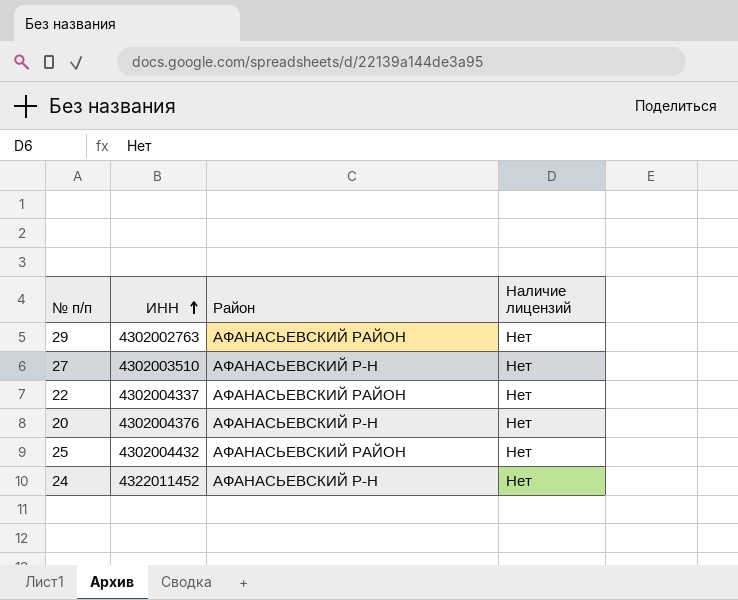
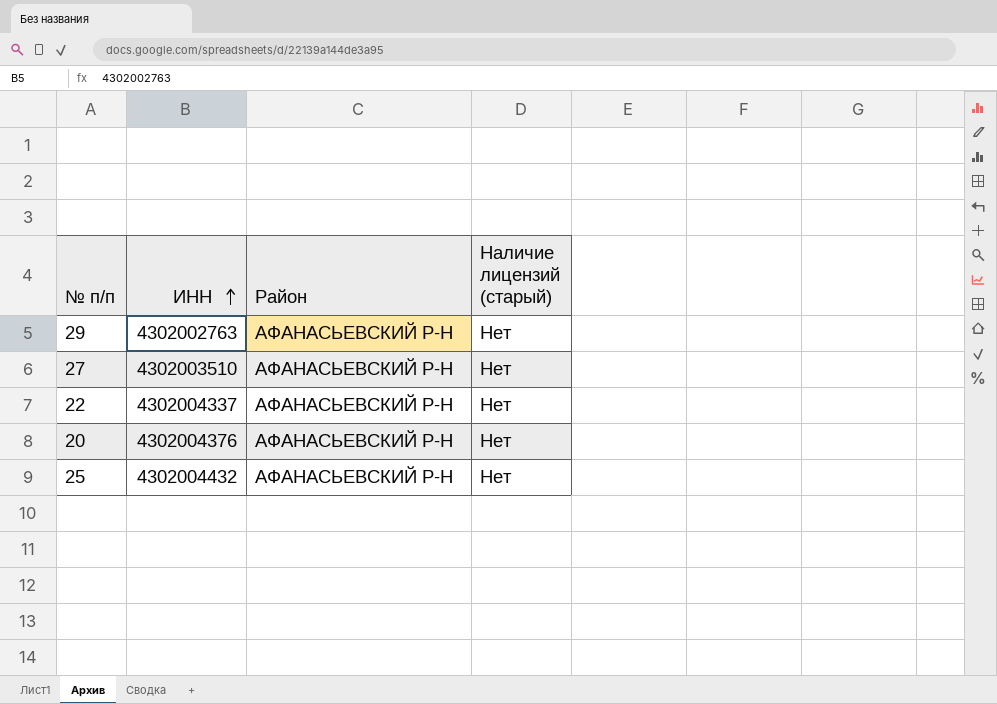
column name: Наличие лицензий -> Наличие лицензий (старый)
row 24: 4322011452 | АФАНАСЬЕВСКИЙ Р-Н | Нет -> none
29 | Район: АФАНАСЬЕВСКИЙ РАЙОН -> АФАНАСЬЕВСКИЙ Р-Н
22 | Район: АФАНАСЬЕВСКИЙ РАЙОН -> АФАНАСЬЕВСКИЙ Р-Н
25 | Район: АФАНАСЬЕВСКИЙ РАЙОН -> АФАНАСЬЕВСКИЙ Р-Н

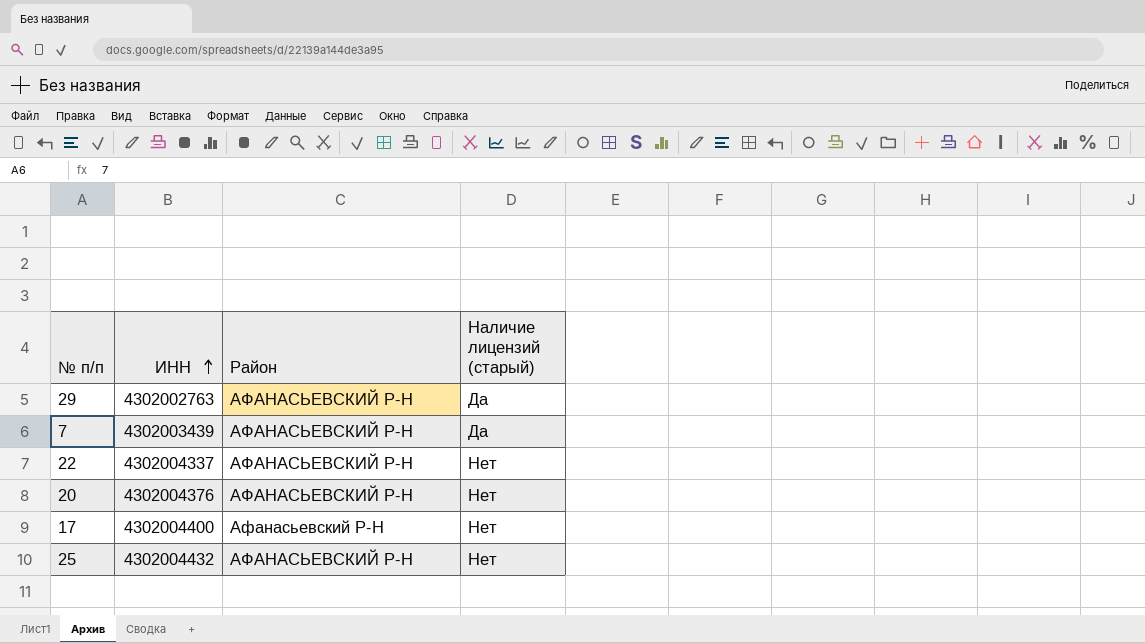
row 27: 4302003510 | АФАНАСЬЕВСКИЙ Р-Н | Нет -> none
29 | Наличие лицензий (старый): Нет -> Да
row 7: none -> 4302003439 | АФАНАСЬЕВСКИЙ Р-Н | Да
row 17: none -> 4302004400 | Афанасьевский Р-Н | Нет

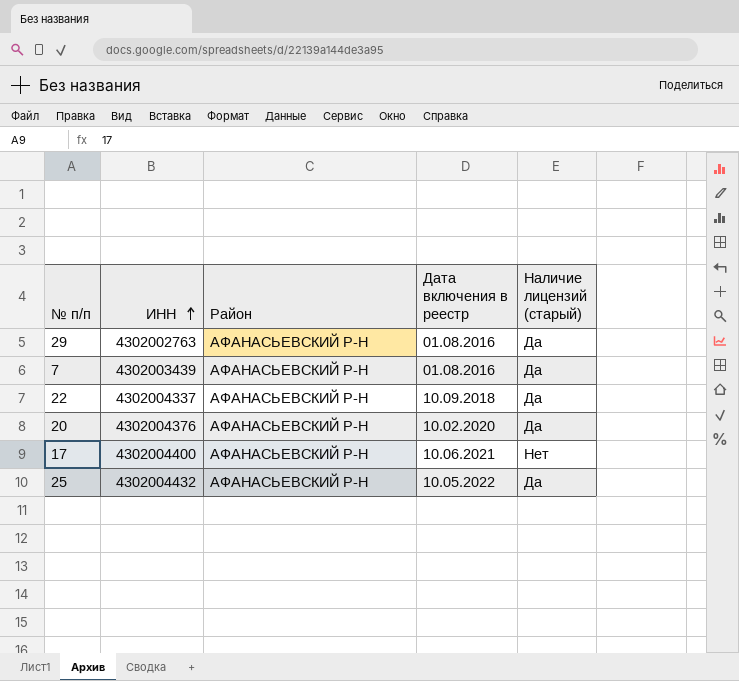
column Дата включения в реестр | position: none -> 4
22 | Наличие лицензий (старый): Нет -> Да
20 | Наличие лицензий (старый): Нет -> Да
17 | Район: Афанасьевский Р-Н -> АФАНАСЬЕВСКИЙ Р-Н
25 | Наличие лицензий (старый): Нет -> Да

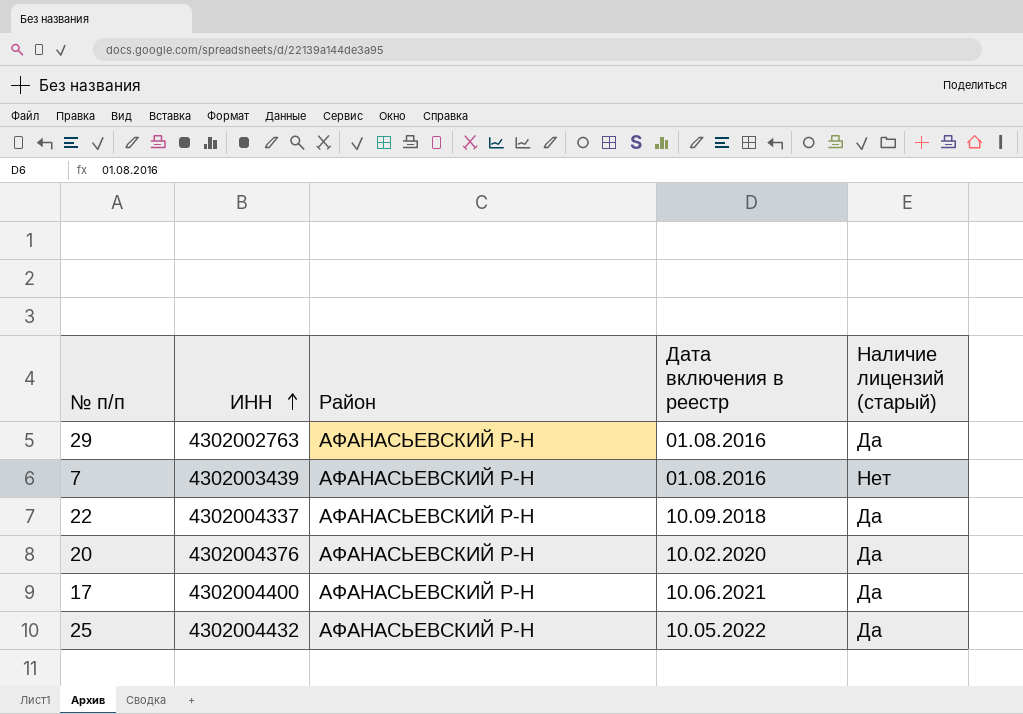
7 | Наличие лицензий (старый): Да -> Нет
17 | Наличие лицензий (старый): Нет -> Да

